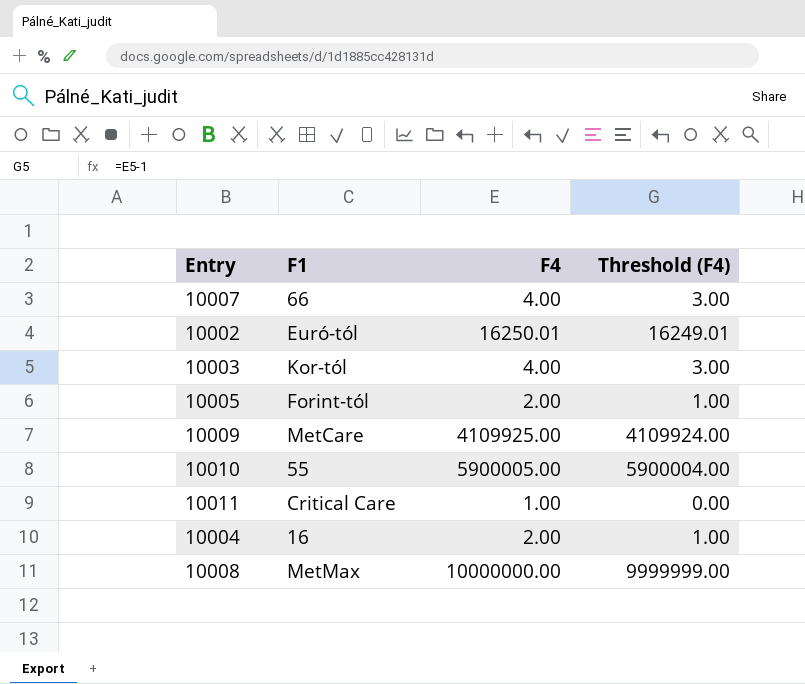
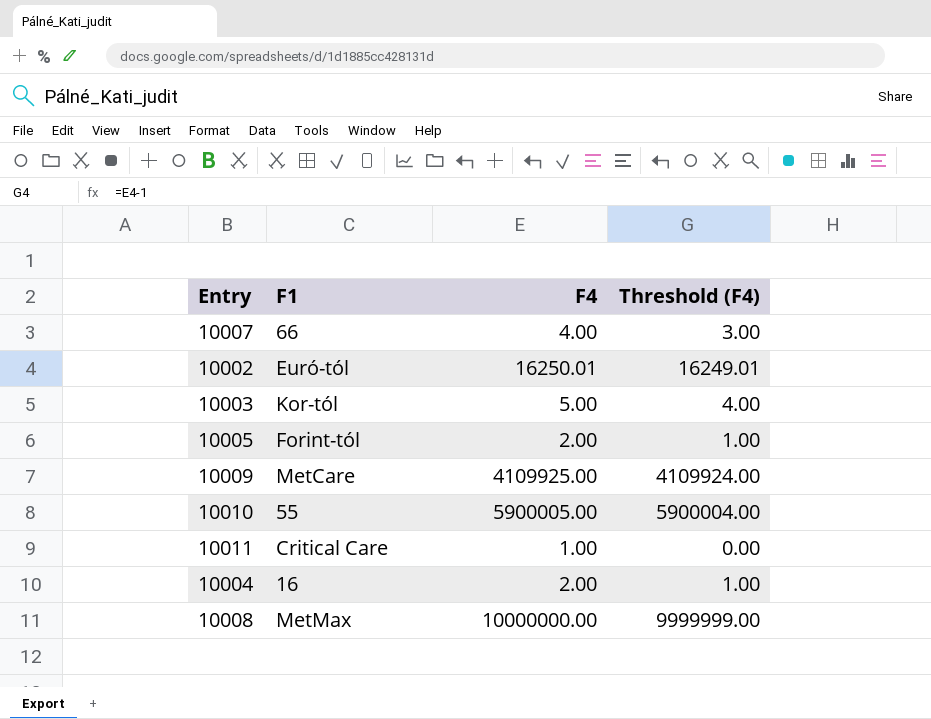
10003 | F4: 4.00 -> 5.00
10003 | Threshold (F4): 3.00 -> 4.00

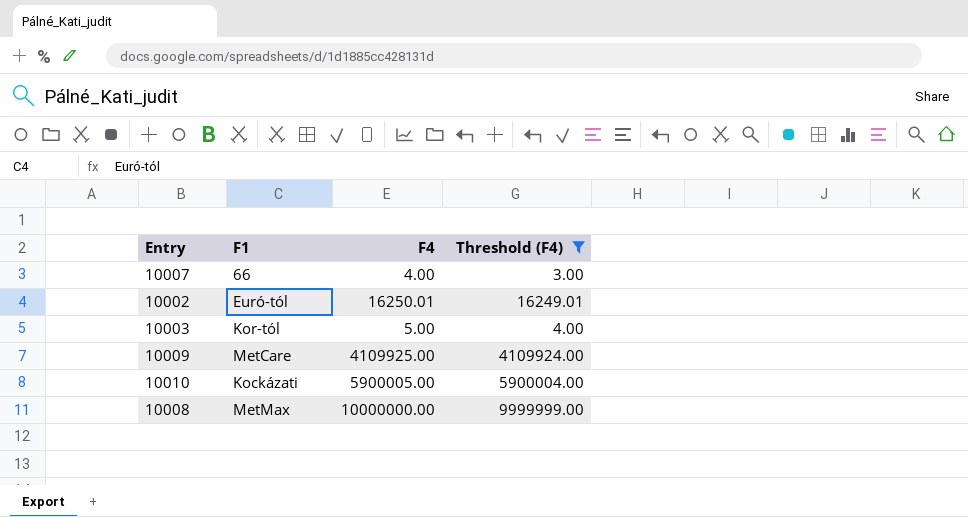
filter: none -> Threshold (F4) >= 3.00
10010 | F1: 55 -> Kockázati

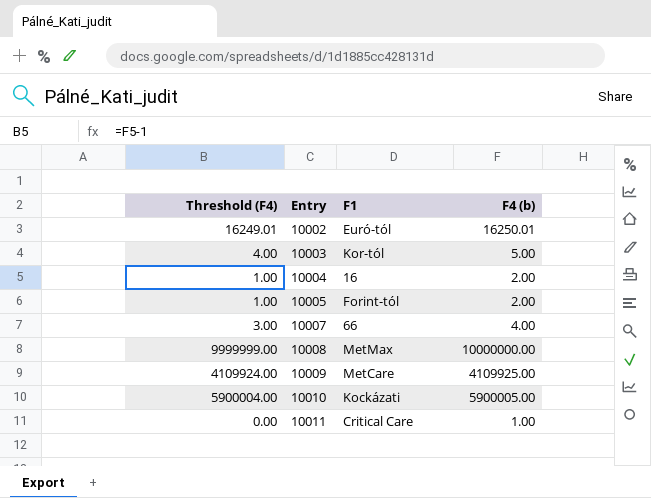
filter: Threshold (F4) >= 3.00 -> none
row order: none -> Entry ascending
column Threshold (F4) | position: 4 -> 1
column name: F4 -> F4 (b)

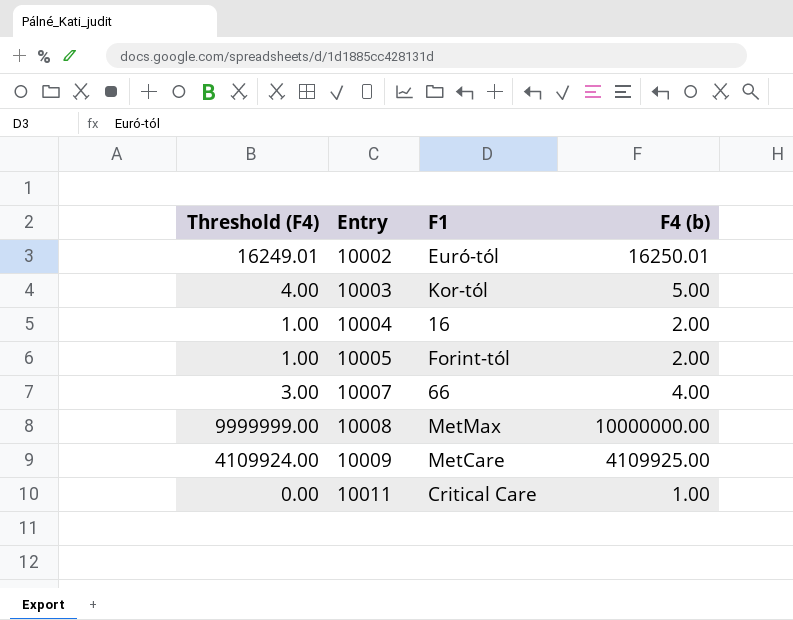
row 10010: 5900004.00 | Kockázati | 5900005.00 -> none

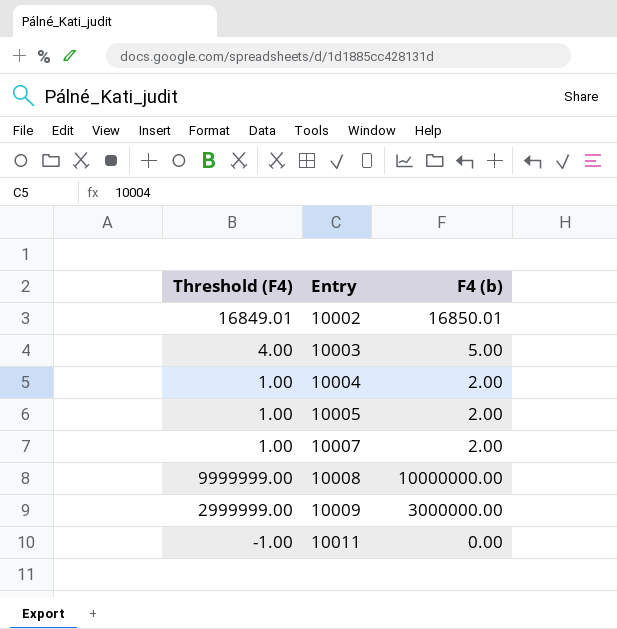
column F1 | position: 3 -> none
10002 | Threshold (F4): 16249.01 -> 16849.01
10002 | F4 (b): 16250.01 -> 16850.01
10007 | Threshold (F4): 3.00 -> 1.00
10007 | F4 (b): 4.00 -> 2.00
10009 | Threshold (F4): 4109924.00 -> 2999999.00
10009 | F4 (b): 4109925.00 -> 3000000.00
10011 | Threshold (F4): 0.00 -> -1.00
10011 | F4 (b): 1.00 -> 0.00

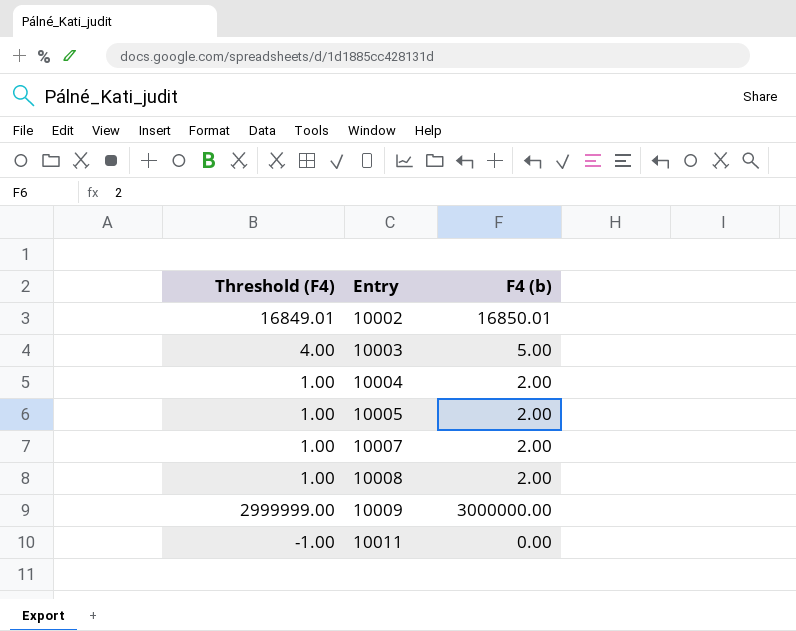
10008 | Threshold (F4): 9999999.00 -> 1.00
10008 | F4 (b): 10000000.00 -> 2.00

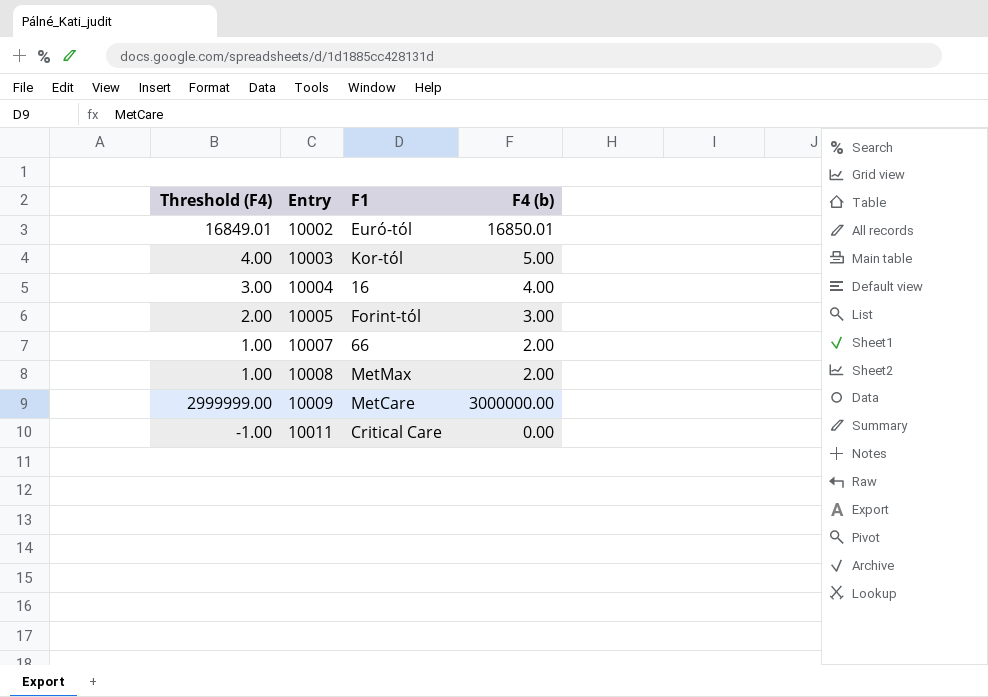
column F1 | position: none -> 3
10004 | Threshold (F4): 1.00 -> 3.00
10004 | F4 (b): 2.00 -> 4.00
10005 | Threshold (F4): 1.00 -> 2.00
10005 | F4 (b): 2.00 -> 3.00

